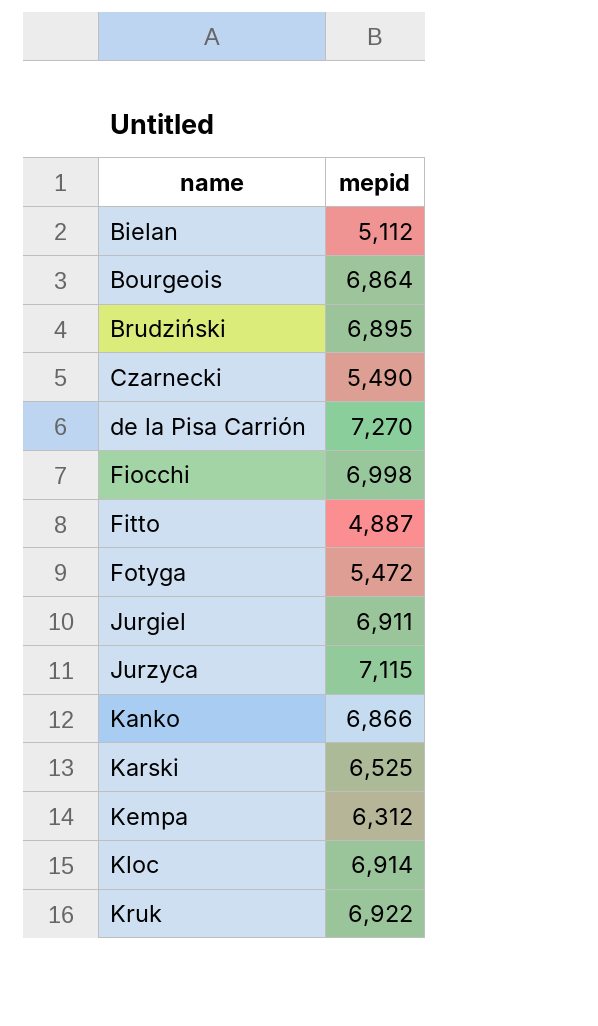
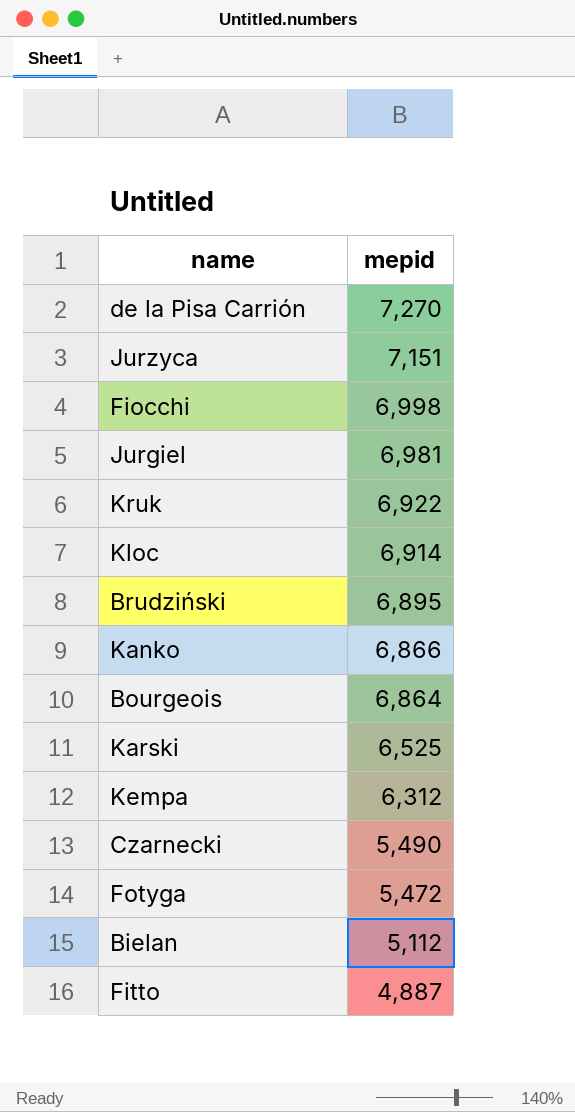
row order: name ascending -> mepid descending
Jurzyca | mepid: 7,115 -> 7,151
Jurgiel | mepid: 6,911 -> 6,981

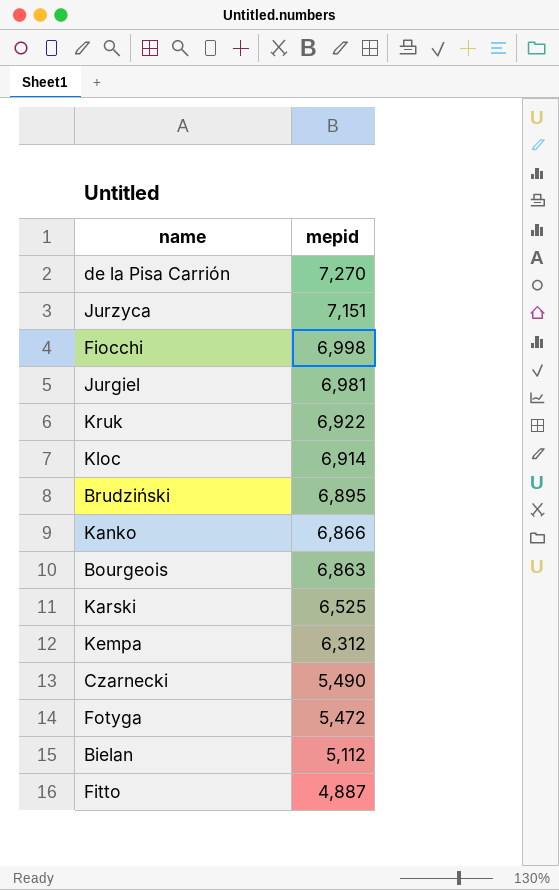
Bourgeois | mepid: 6,864 -> 6,863

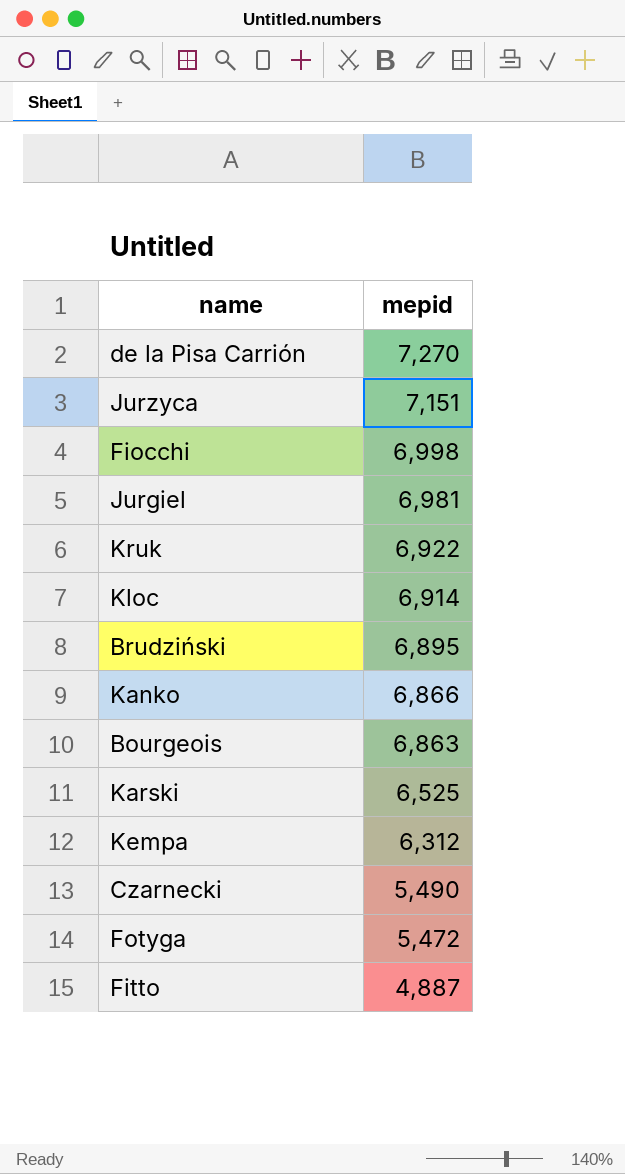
row Bielan: 5,112 -> none

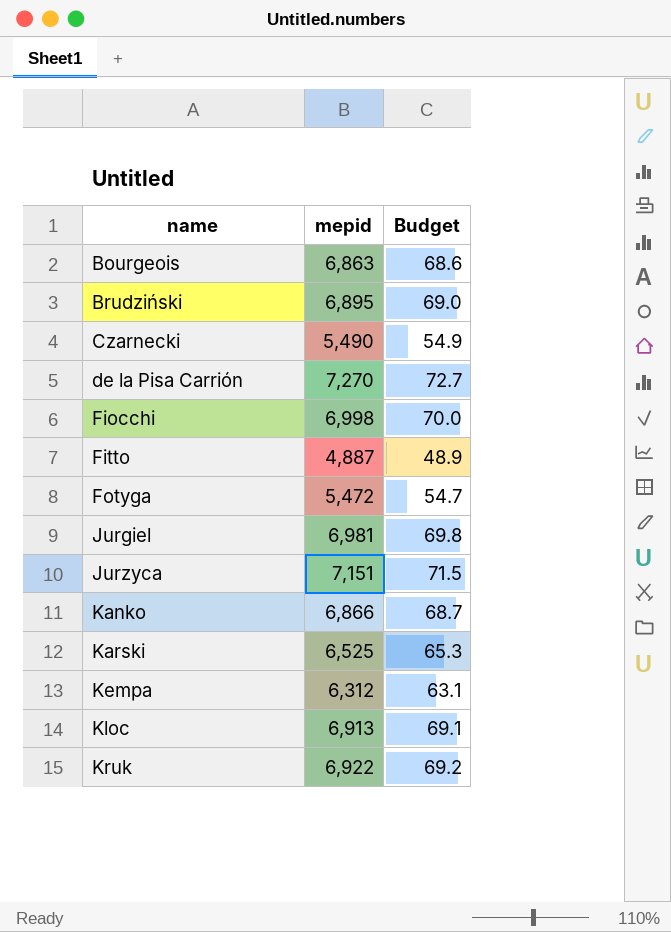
row order: mepid descending -> name ascending
column Budget | formula: none -> [mepid] * 0.01
Kloc | mepid: 6,914 -> 6,913

